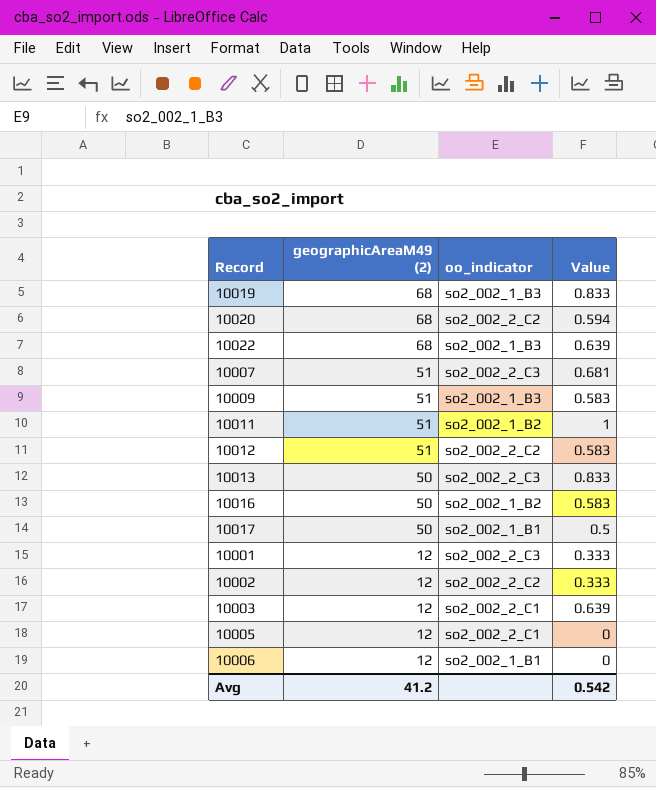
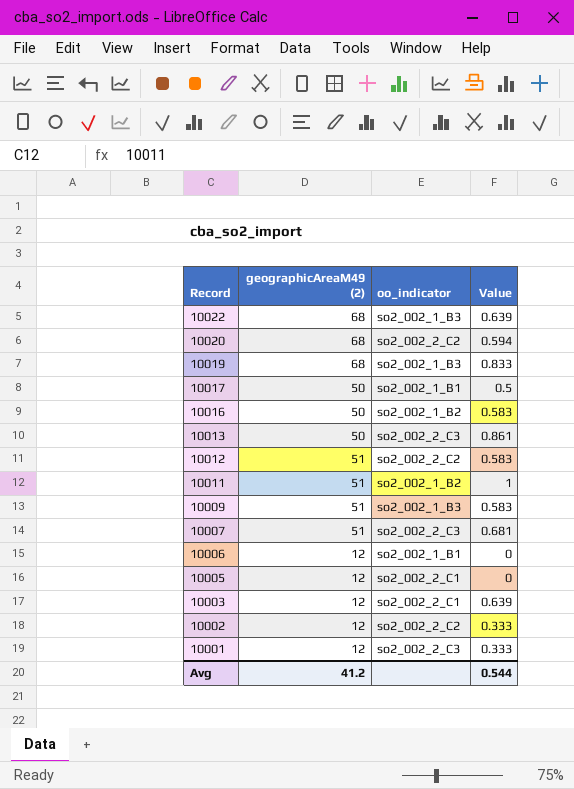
row order: geographicAreaM49 (2) descending -> Record descending
10013 | Value: 0.833 -> 0.861
Avg | Value: 0.542 -> 0.544

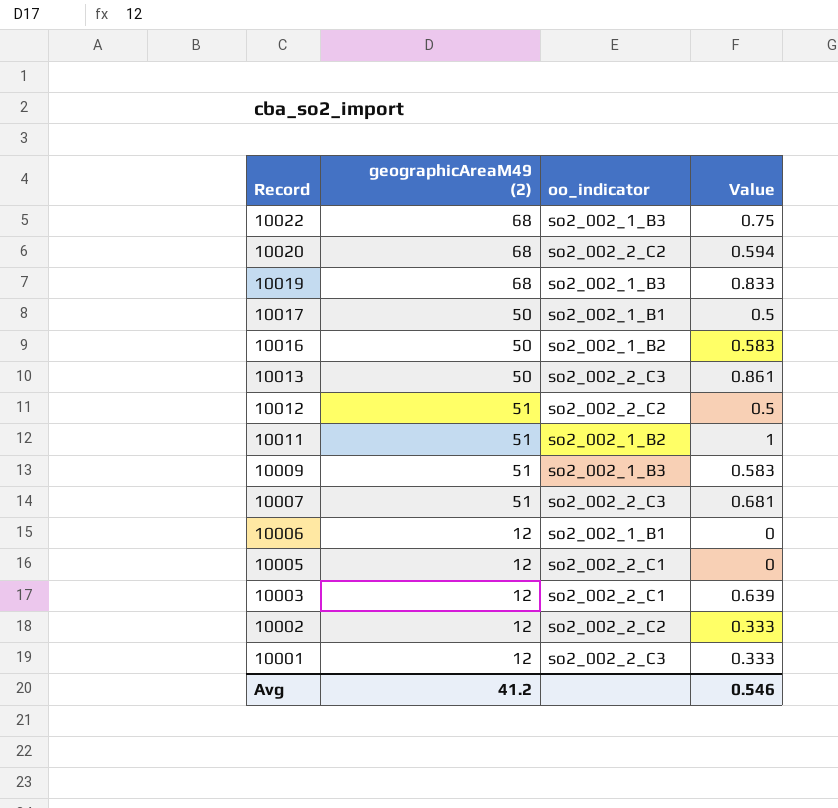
10022 | Value: 0.639 -> 0.75
10012 | Value: 0.583 -> 0.5
Avg | Value: 0.544 -> 0.546

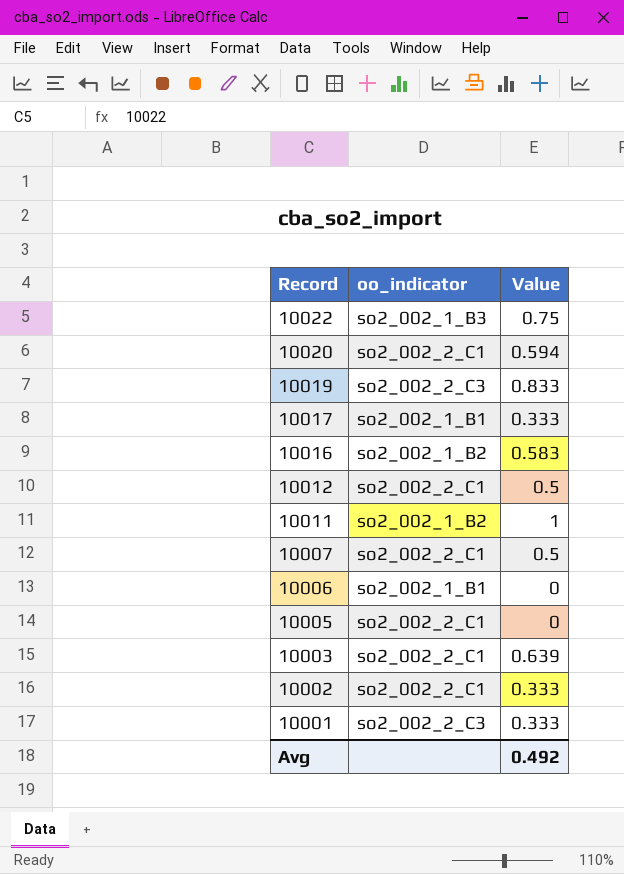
column geographicAreaM49 (2) | position: 2 -> none
row 10013: 50 | so2_002_2_C3 | 0.861 -> none
row 10009: 51 | so2_002_1_B3 | 0.583 -> none
10020 | oo_indicator: so2_002_2_C2 -> so2_002_2_C1
10019 | oo_indicator: so2_002_1_B3 -> so2_002_2_C3
10017 | Value: 0.5 -> 0.333
10012 | oo_indicator: so2_002_2_C2 -> so2_002_2_C1
10007 | oo_indicator: so2_002_2_C3 -> so2_002_2_C1
10007 | Value: 0.681 -> 0.5
10002 | oo_indicator: so2_002_2_C2 -> so2_002_2_C1
Avg | Value: 0.546 -> 0.492

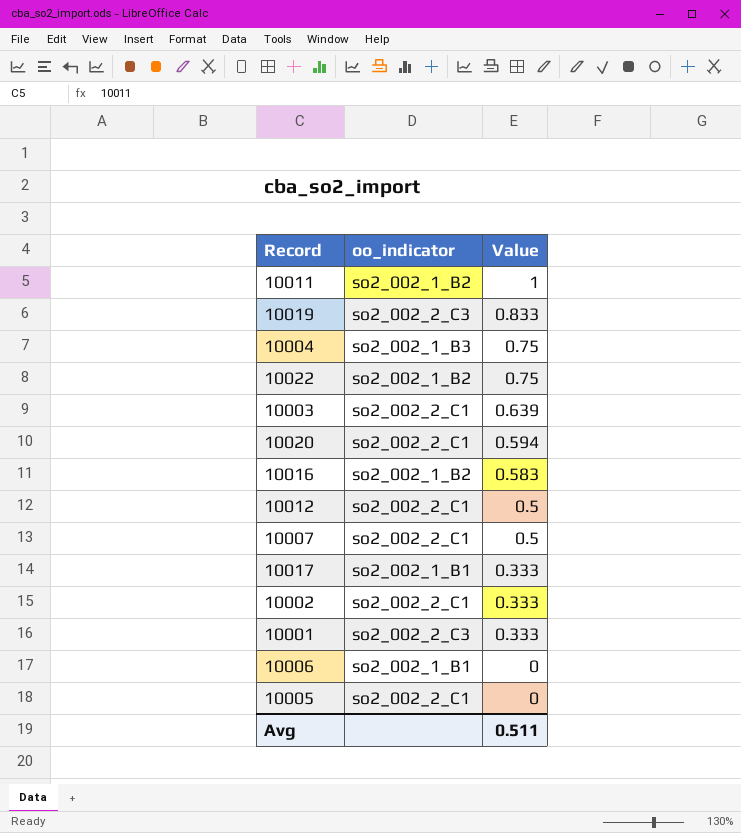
row order: Record descending -> Value descending
row 10004: none -> so2_002_1_B3 | 0.75
10022 | oo_indicator: so2_002_1_B3 -> so2_002_1_B2
Avg | Value: 0.492 -> 0.511

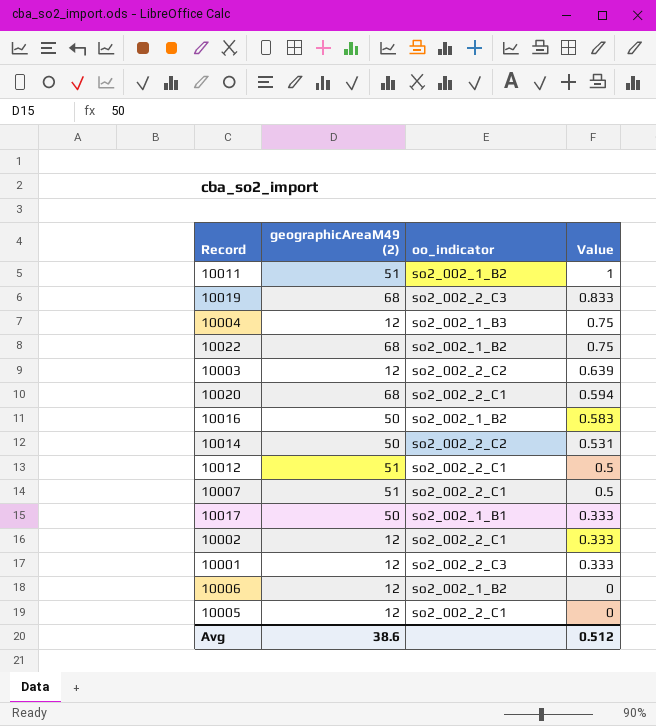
column geographicAreaM49 (2) | position: none -> 2
10003 | oo_indicator: so2_002_2_C1 -> so2_002_2_C2
row 10014: none -> 50 | so2_002_2_C2 | 0.531
10006 | oo_indicator: so2_002_1_B1 -> so2_002_1_B2
Avg | Value: 0.511 -> 0.512

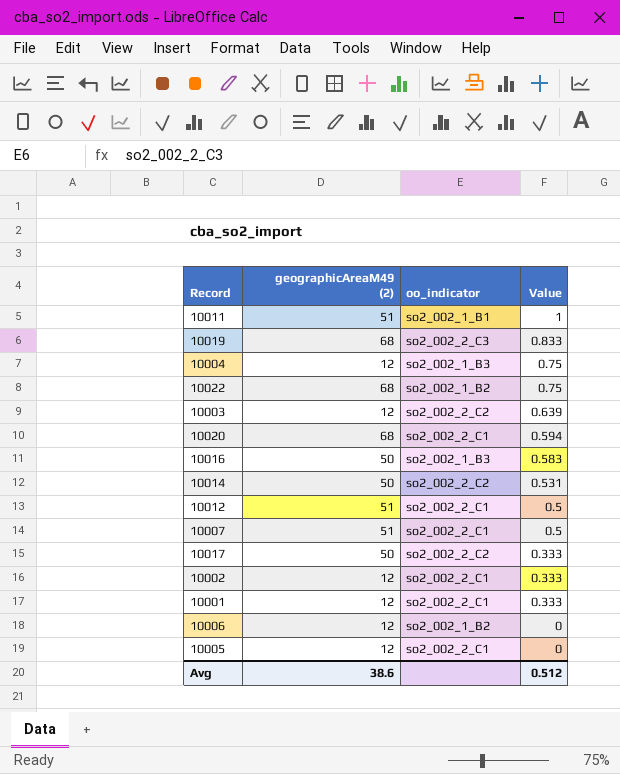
10011 | oo_indicator: so2_002_1_B2 -> so2_002_1_B1
10016 | oo_indicator: so2_002_1_B2 -> so2_002_1_B3
10017 | oo_indicator: so2_002_1_B1 -> so2_002_2_C2
10001 | oo_indicator: so2_002_2_C3 -> so2_002_2_C1

